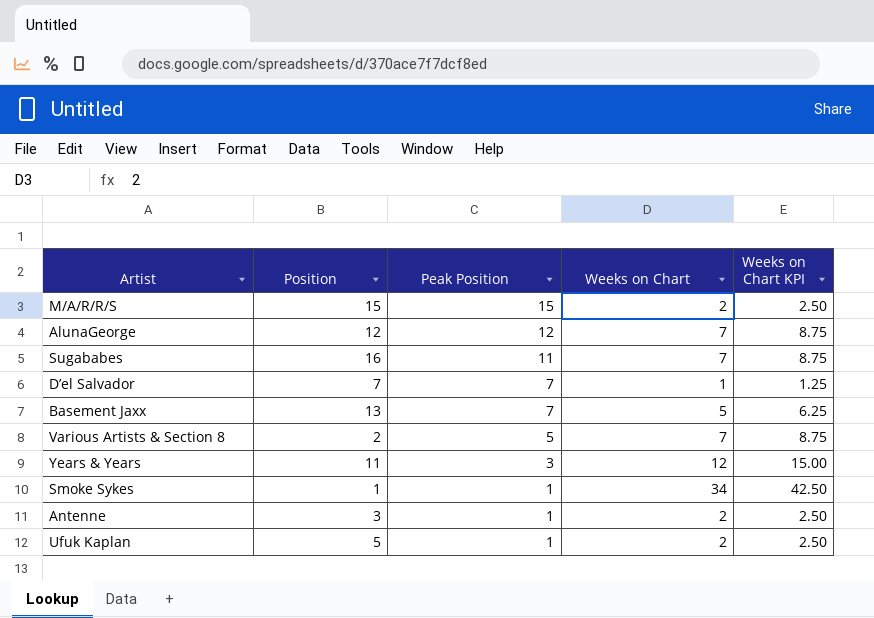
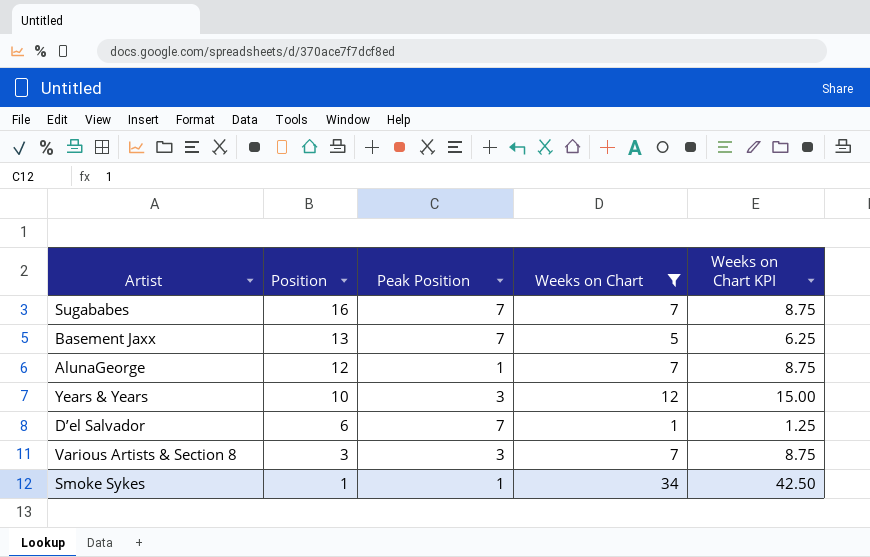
filter: none -> Weeks on Chart != 2
row order: Peak Position descending -> Position descending
Sugababes | Peak Position: 11 -> 7
AlunaGeorge | Peak Position: 12 -> 1
Years & Years | Position: 11 -> 10
D’el Salvador | Position: 7 -> 6
Various Artists & Section 8 | Position: 2 -> 3
Various Artists & Section 8 | Peak Position: 5 -> 3

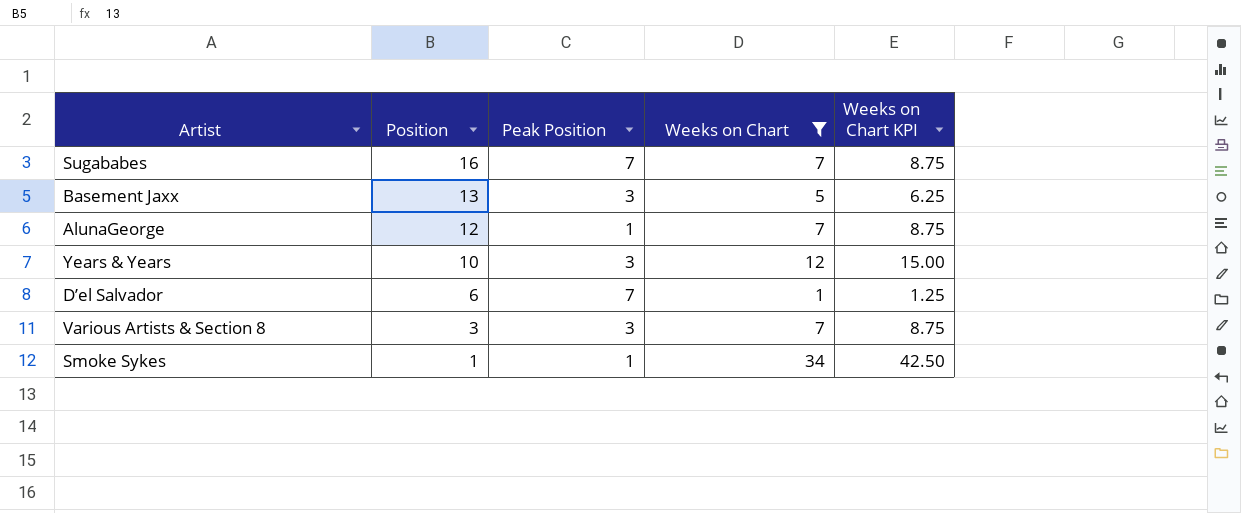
Basement Jaxx | Peak Position: 7 -> 3

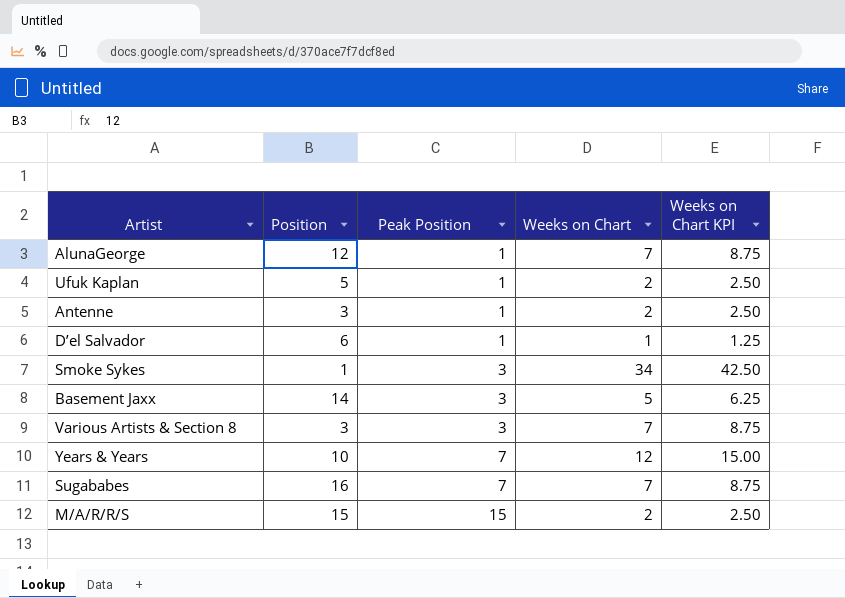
filter: Weeks on Chart != 2 -> none
row order: Position descending -> Peak Position ascending
D’el Salvador | Peak Position: 7 -> 1
Smoke Sykes | Peak Position: 1 -> 3
Basement Jaxx | Position: 13 -> 14
Years & Years | Peak Position: 3 -> 7

